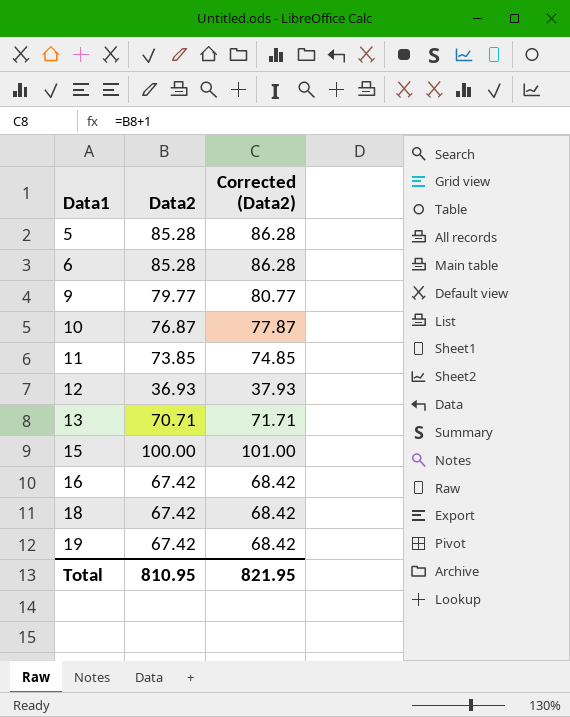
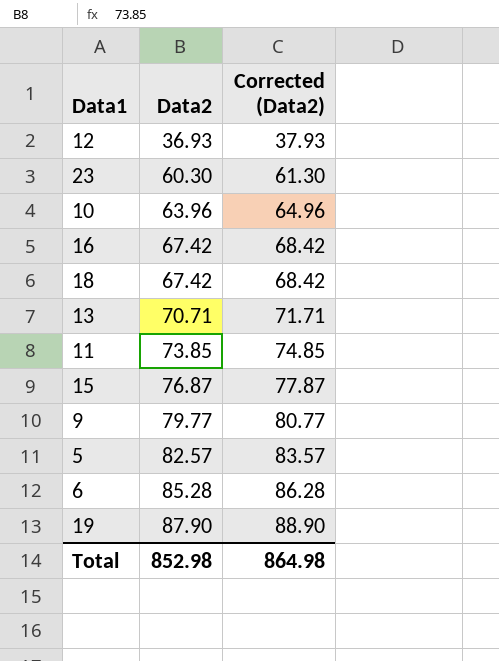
row order: Data1 ascending -> Data2 ascending
row 23: none -> 60.30 | 61.30
10 | Data2: 76.87 -> 63.96
10 | Corrected (Data2): 77.87 -> 64.96
15 | Data2: 100.00 -> 76.87
15 | Corrected (Data2): 101.00 -> 77.87
5 | Data2: 85.28 -> 82.57
5 | Corrected (Data2): 86.28 -> 83.57
19 | Data2: 67.42 -> 87.90
19 | Corrected (Data2): 68.42 -> 88.90
Total | Data2: 810.95 -> 852.98
Total | Corrected (Data2): 821.95 -> 864.98

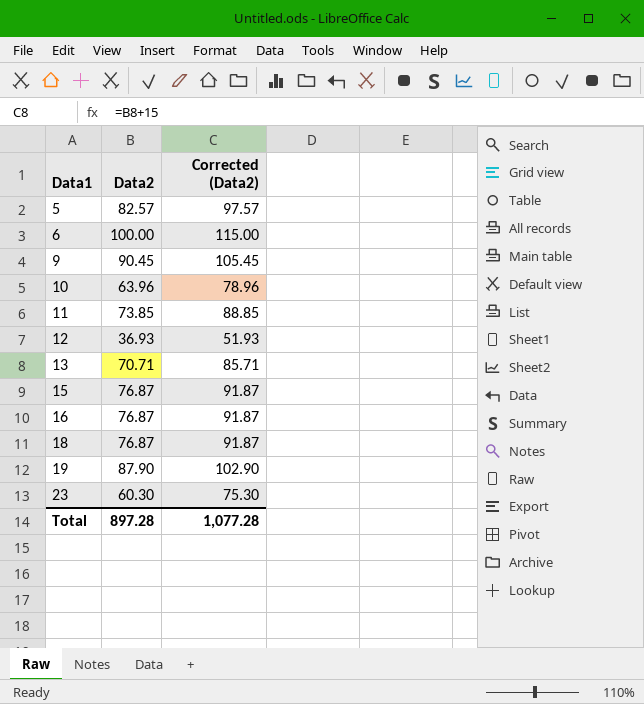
row order: Data2 ascending -> Data1 ascending
column Corrected (Data2) | formula: [Data2] + 1 -> [Data2] + 15
6 | Data2: 85.28 -> 100.00
9 | Data2: 79.77 -> 90.45
16 | Data2: 67.42 -> 76.87
18 | Data2: 67.42 -> 76.87
Total | Data2: 852.98 -> 897.28
Total | Corrected (Data2): 864.98 -> 1,077.28

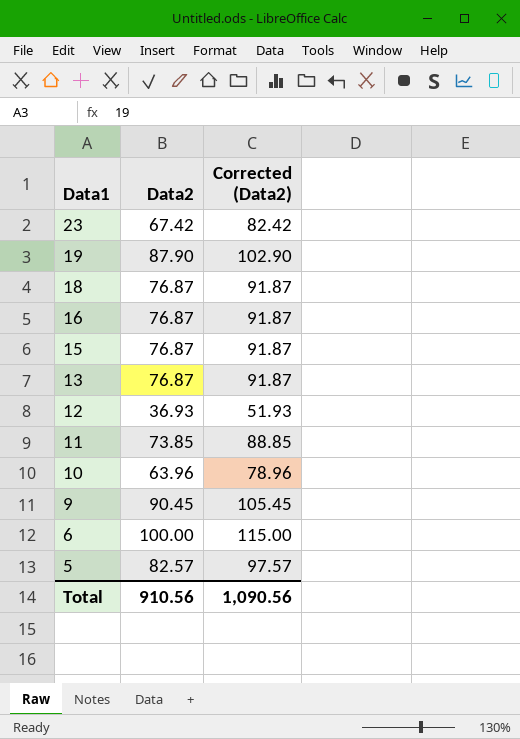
row order: Data1 ascending -> Data1 descending
23 | Data2: 60.30 -> 67.42
23 | Corrected (Data2): 75.30 -> 82.42
13 | Data2: 70.71 -> 76.87
13 | Corrected (Data2): 85.71 -> 91.87
Total | Data2: 897.28 -> 910.56
Total | Corrected (Data2): 1,077.28 -> 1,090.56

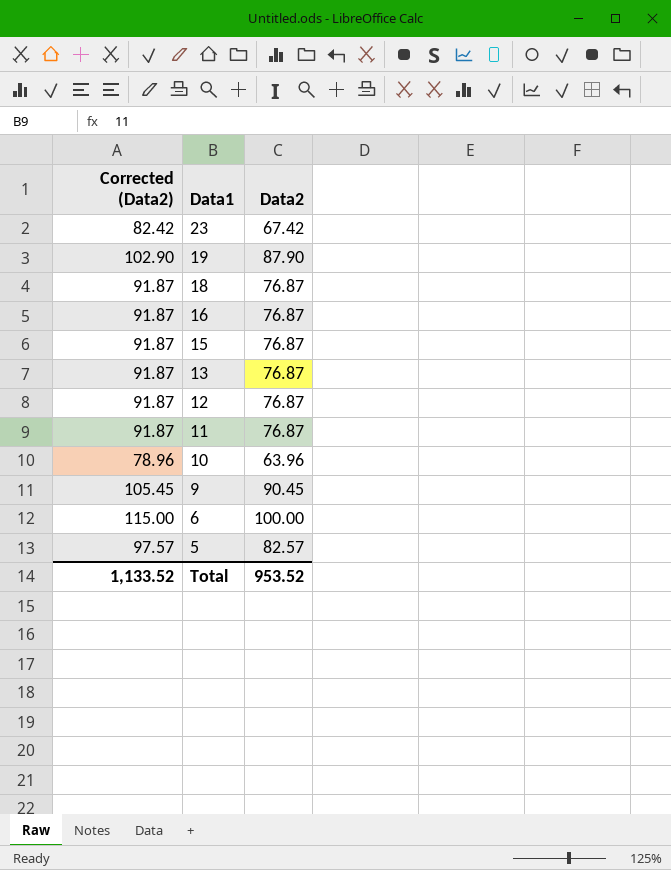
column Corrected (Data2) | position: 3 -> 1
12 | Corrected (Data2): 51.93 -> 91.87
12 | Data2: 36.93 -> 76.87
11 | Corrected (Data2): 88.85 -> 91.87
11 | Data2: 73.85 -> 76.87
Total | Corrected (Data2): 1,090.56 -> 1,133.52
Total | Data2: 910.56 -> 953.52

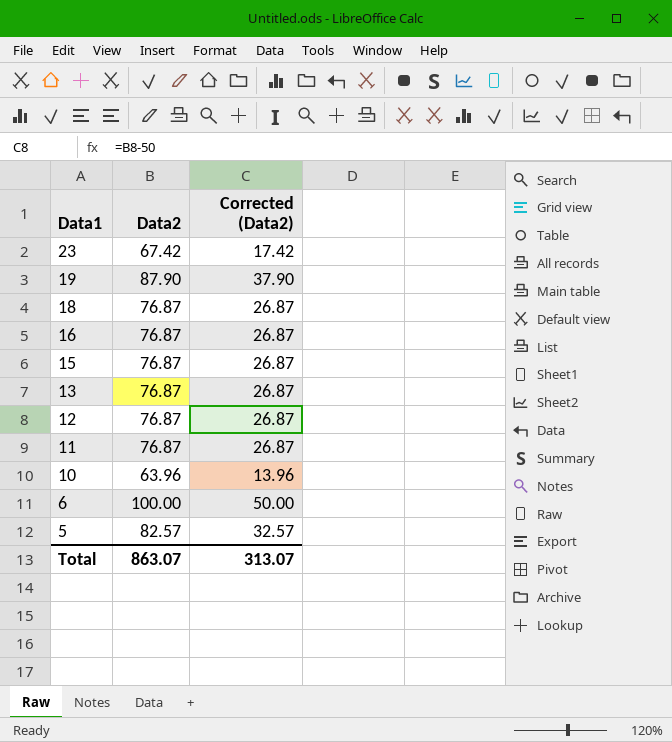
column Corrected (Data2) | formula: [Data2] + 15 -> [Data2] - 50
column Corrected (Data2) | position: 1 -> 3
row 9: 105.45 | 90.45 -> none
Total | Data2: 953.52 -> 863.07
Total | Corrected (Data2): 1,133.52 -> 313.07

